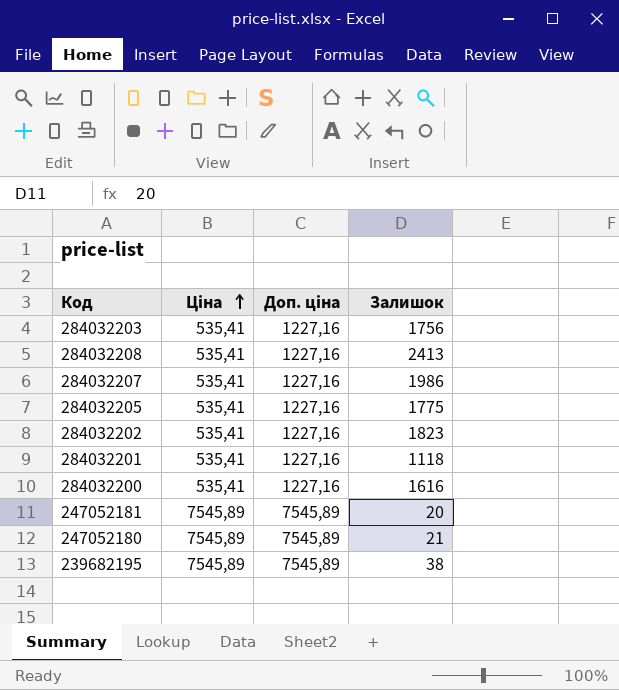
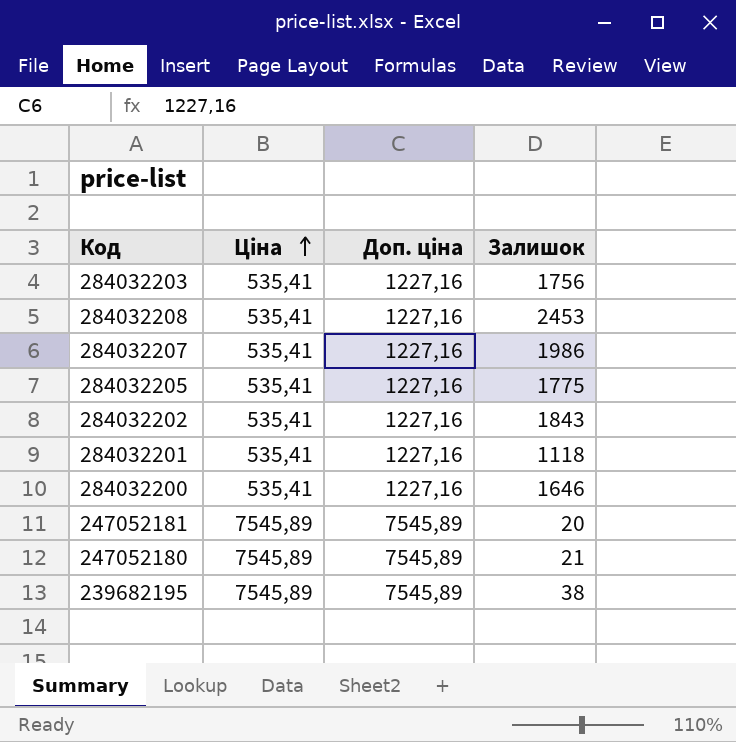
284032208 | Залишок: 2413 -> 2453
284032202 | Залишок: 1823 -> 1843
284032200 | Залишок: 1616 -> 1646

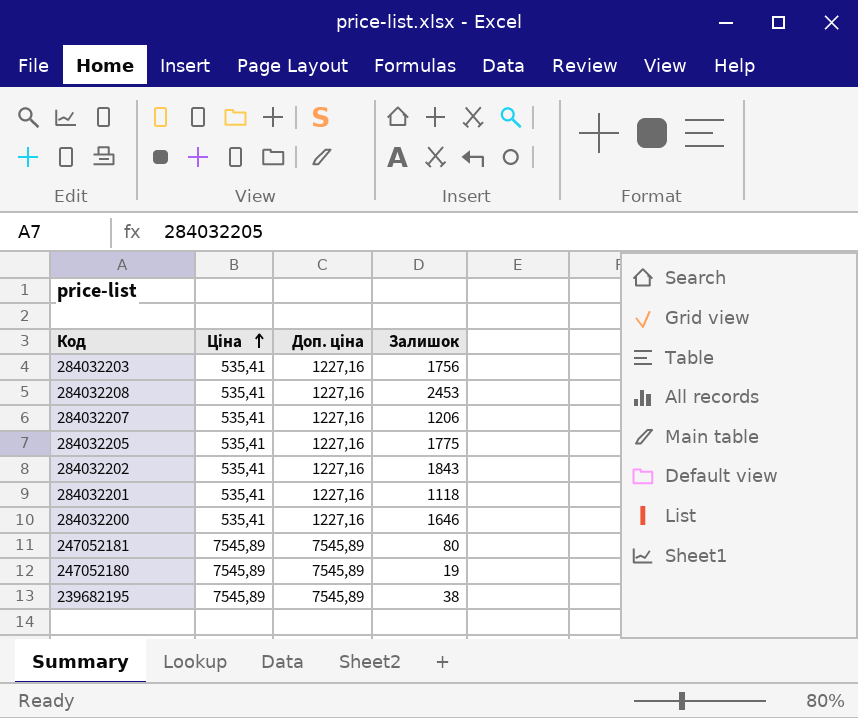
284032207 | Залишок: 1986 -> 1206
247052181 | Залишок: 20 -> 80
247052180 | Залишок: 21 -> 19

